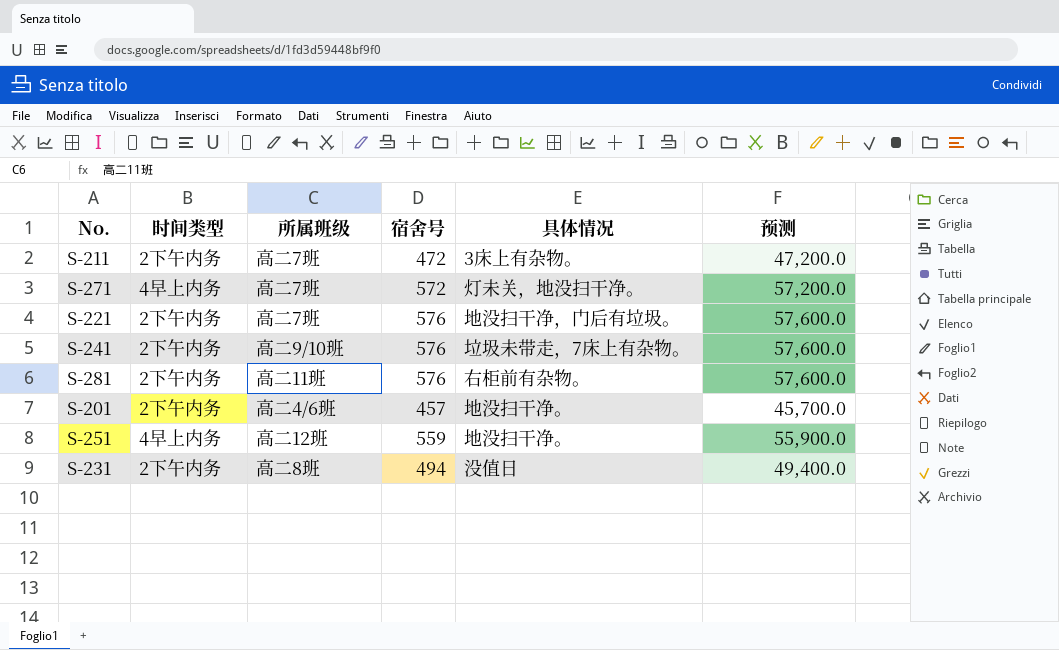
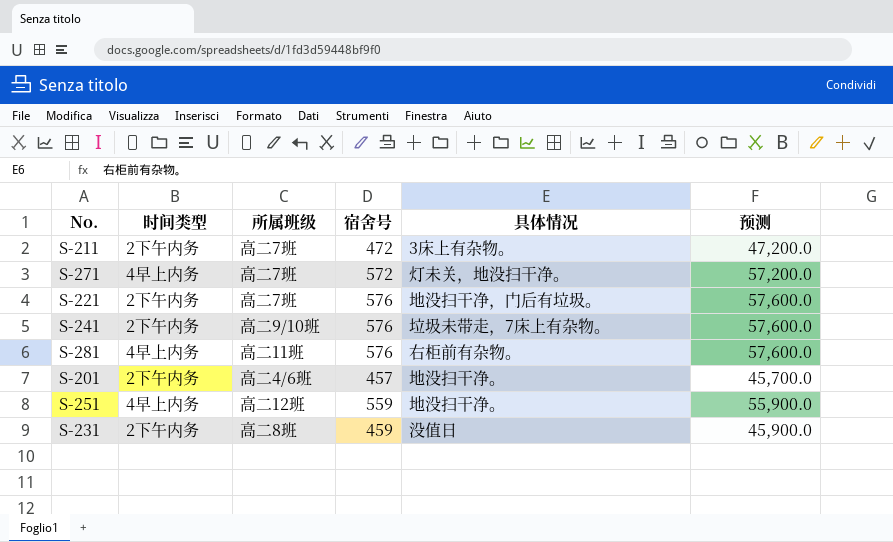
S-281 | 时间类型: 2下午内务 -> 4早上内务
S-231 | 宿舍号: 494 -> 459
S-231 | 预测: 49,400.0 -> 45,900.0

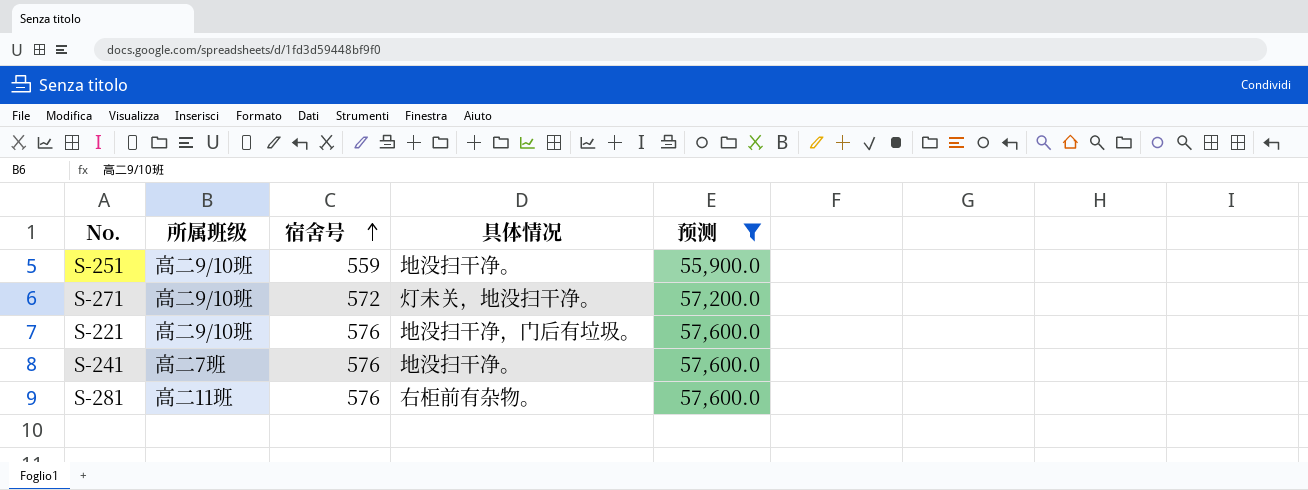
filter: none -> 预测 >= 55,900.0
row order: none -> 宿舍号 ascending
column 时间类型 | position: 2 -> none
S-251 | 所属班级: 高二12班 -> 高二9/10班
S-271 | 所属班级: 高二7班 -> 高二9/10班
S-221 | 所属班级: 高二7班 -> 高二9/10班
S-241 | 所属班级: 高二9/10班 -> 高二7班
S-241 | 具体情况: 垃圾未带走，7床上有杂物。 -> 地没扫干净。

